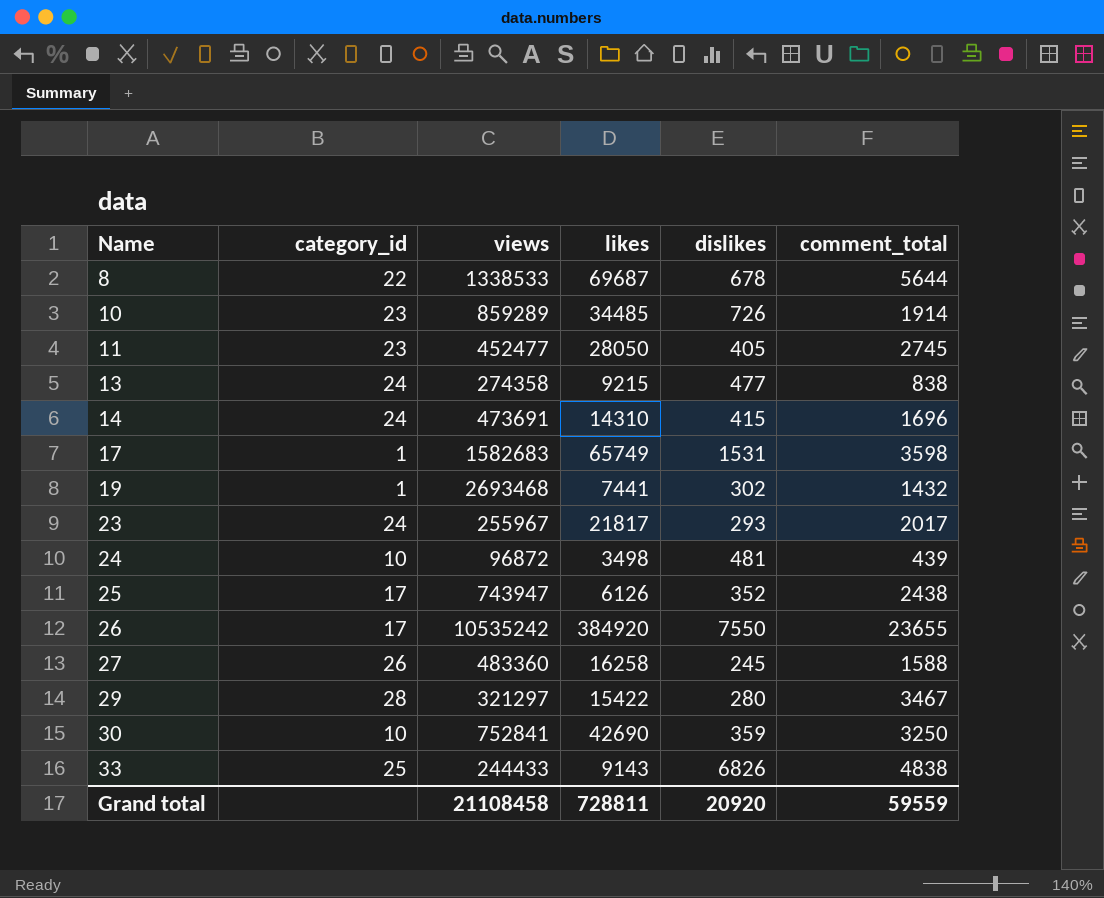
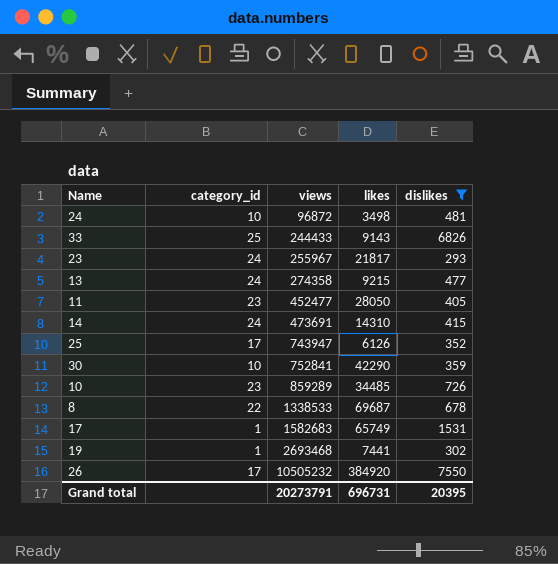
filter: none -> dislikes >= 293
row order: Name ascending -> views ascending
column comment_total | position: 6 -> none
30 | likes: 42690 -> 42290
26 | views: 10535242 -> 10505232
Grand total | views: 21108458 -> 20273791
Grand total | likes: 728811 -> 696731
Grand total | dislikes: 20920 -> 20395

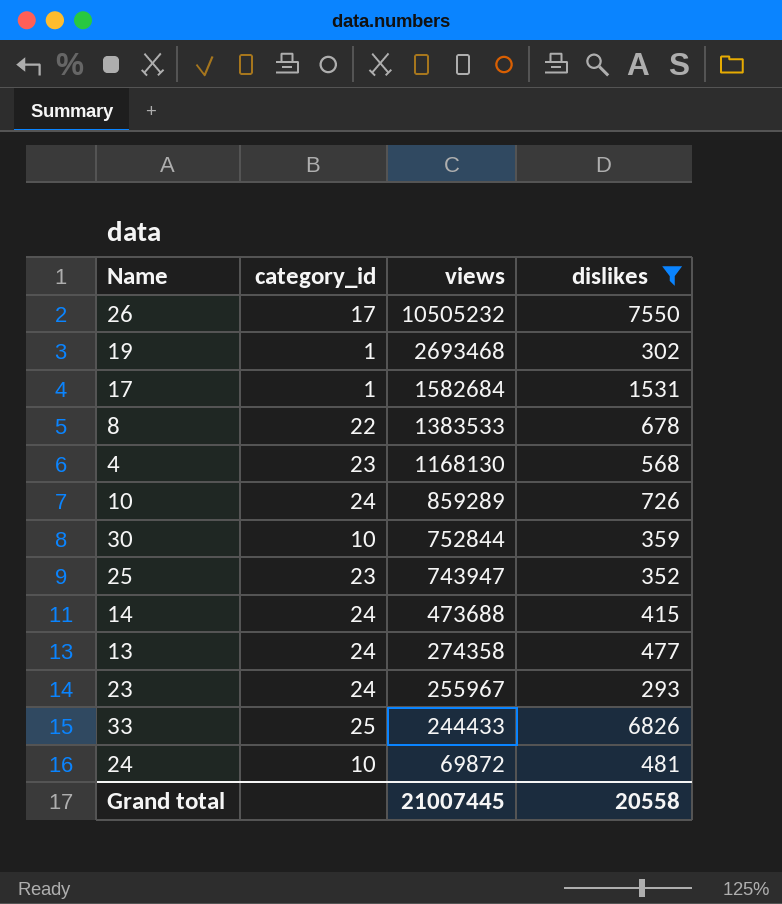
row order: views ascending -> views descending
column likes | position: 4 -> none
row 11: 23 | 452477 | 28050 | 405 -> none
17 | views: 1582683 -> 1582684
8 | views: 1338533 -> 1383533
row 4: none -> 23 | 1168130 | 568
10 | category_id: 23 -> 24
30 | views: 752841 -> 752844
25 | category_id: 17 -> 23
14 | views: 473691 -> 473688
24 | views: 96872 -> 69872
Grand total | views: 20273791 -> 21007445
Grand total | dislikes: 20395 -> 20558

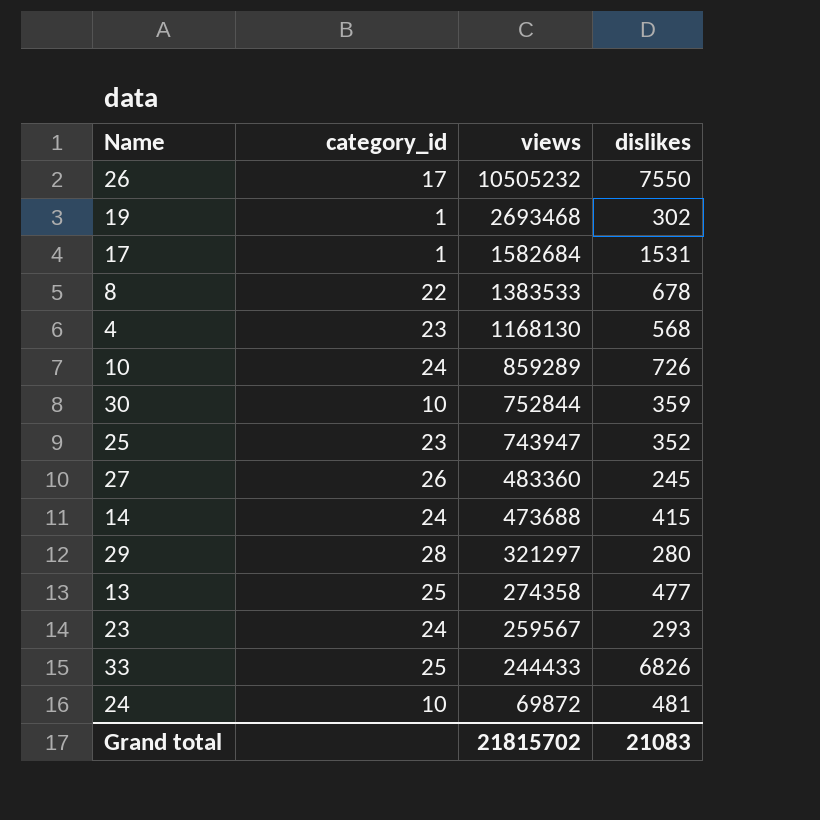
filter: dislikes >= 293 -> none
13 | category_id: 24 -> 25
23 | views: 255967 -> 259567
Grand total | views: 21007445 -> 21815702
Grand total | dislikes: 20558 -> 21083

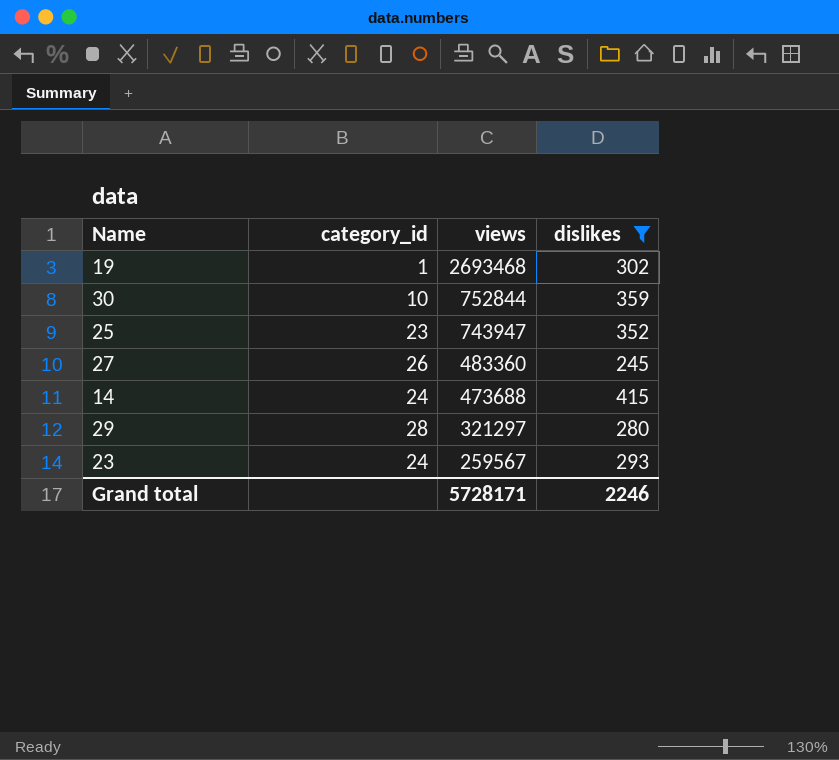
filter: none -> dislikes <= 415
Grand total | views: 21815702 -> 5728171
Grand total | dislikes: 21083 -> 2246

